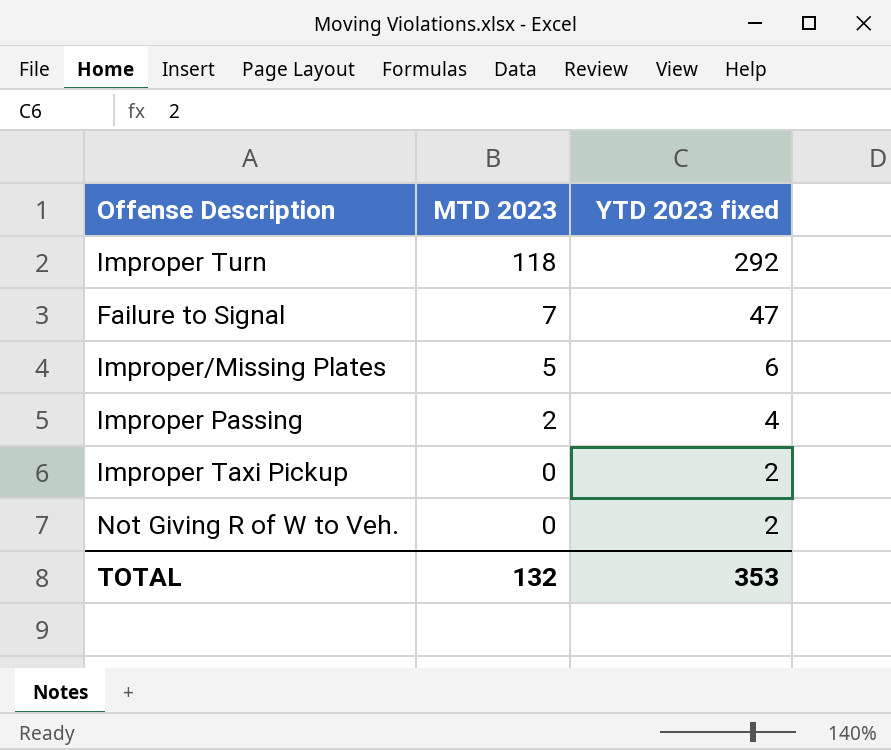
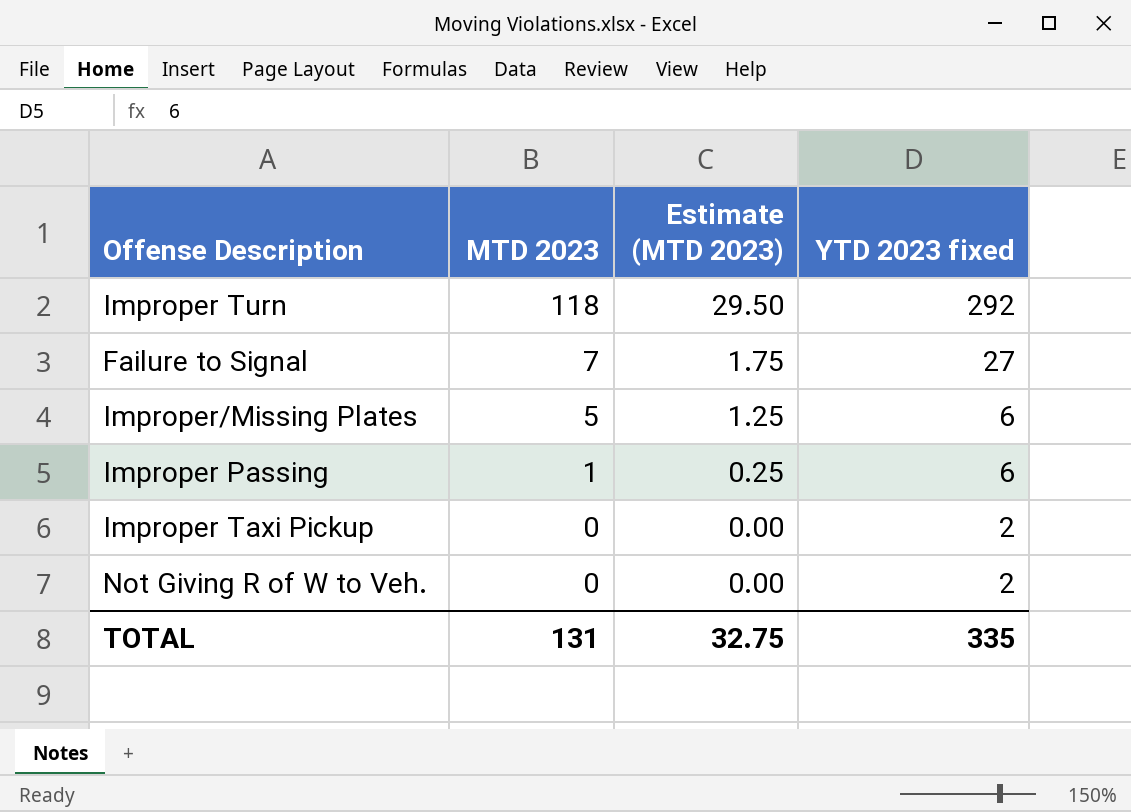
column Estimate (MTD 2023) | formula: none -> [MTD 2023] * 0.25
Failure to Signal | YTD 2023 fixed: 47 -> 27
Improper Passing | MTD 2023: 2 -> 1
Improper Passing | YTD 2023 fixed: 4 -> 6
TOTAL | MTD 2023: 132 -> 131
TOTAL | YTD 2023 fixed: 353 -> 335

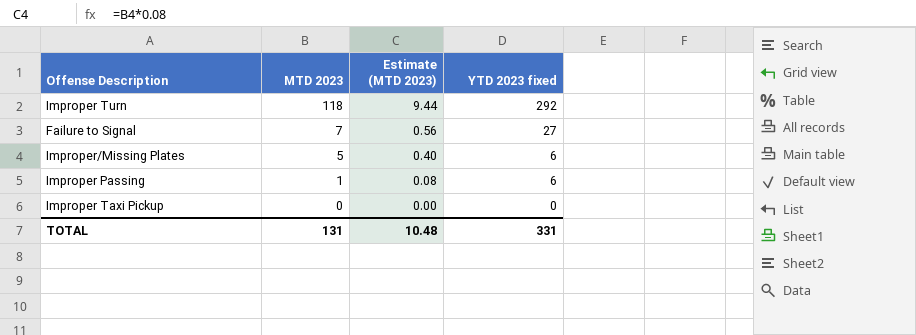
column Estimate (MTD 2023) | formula: [MTD 2023] * 0.25 -> [MTD 2023] * 0.08
row Not Giving R of W to Veh.: 0 | 0.00 | 2 -> none
Improper Taxi Pickup | YTD 2023 fixed: 2 -> 0
TOTAL | Estimate (MTD 2023): 32.75 -> 10.48
TOTAL | YTD 2023 fixed: 335 -> 331

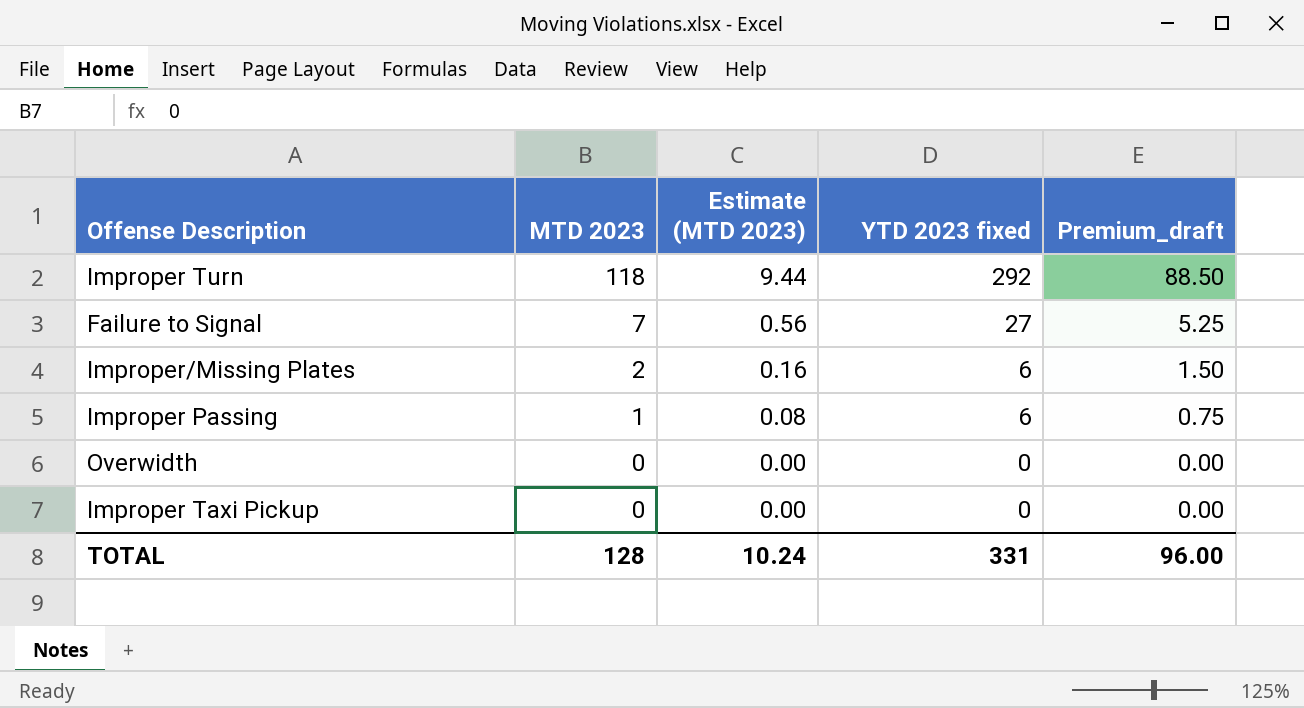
column Premium_draft | formula: none -> [MTD 2023] * 0.75
Improper/Missing Plates | MTD 2023: 5 -> 2
Improper/Missing Plates | Estimate (MTD 2023): 0.40 -> 0.16
row Overwidth: none -> 0 | 0.00 | 0 | 0.00
TOTAL | MTD 2023: 131 -> 128
TOTAL | Estimate (MTD 2023): 10.48 -> 10.24

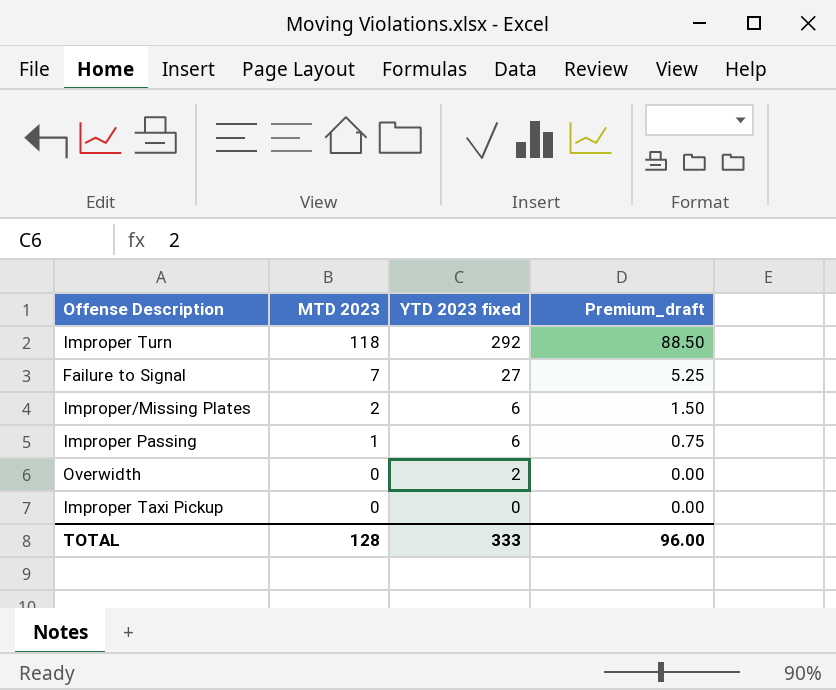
column Estimate (MTD 2023) | formula: [MTD 2023] * 0.08 -> none
Overwidth | YTD 2023 fixed: 0 -> 2
TOTAL | YTD 2023 fixed: 331 -> 333

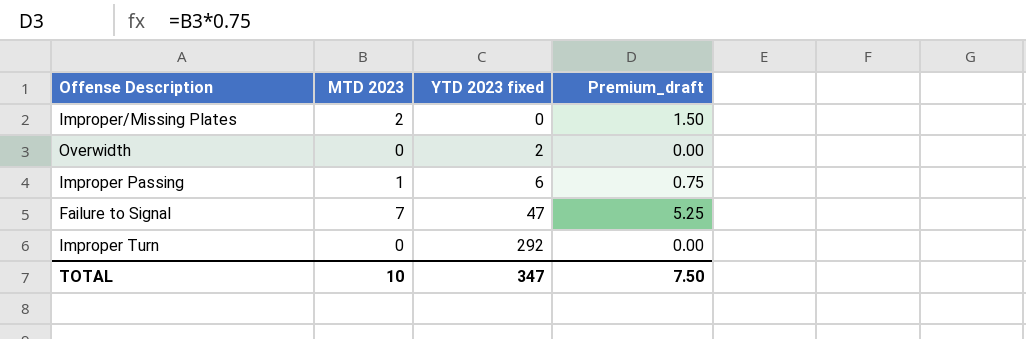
row order: MTD 2023 descending -> YTD 2023 fixed ascending
row Improper Taxi Pickup: 0 | 0 | 0.00 -> none
Improper/Missing Plates | YTD 2023 fixed: 6 -> 0
Failure to Signal | YTD 2023 fixed: 27 -> 47
Improper Turn | MTD 2023: 118 -> 0
Improper Turn | Premium_draft: 88.50 -> 0.00
TOTAL | MTD 2023: 128 -> 10
TOTAL | YTD 2023 fixed: 333 -> 347
TOTAL | Premium_draft: 96.00 -> 7.50

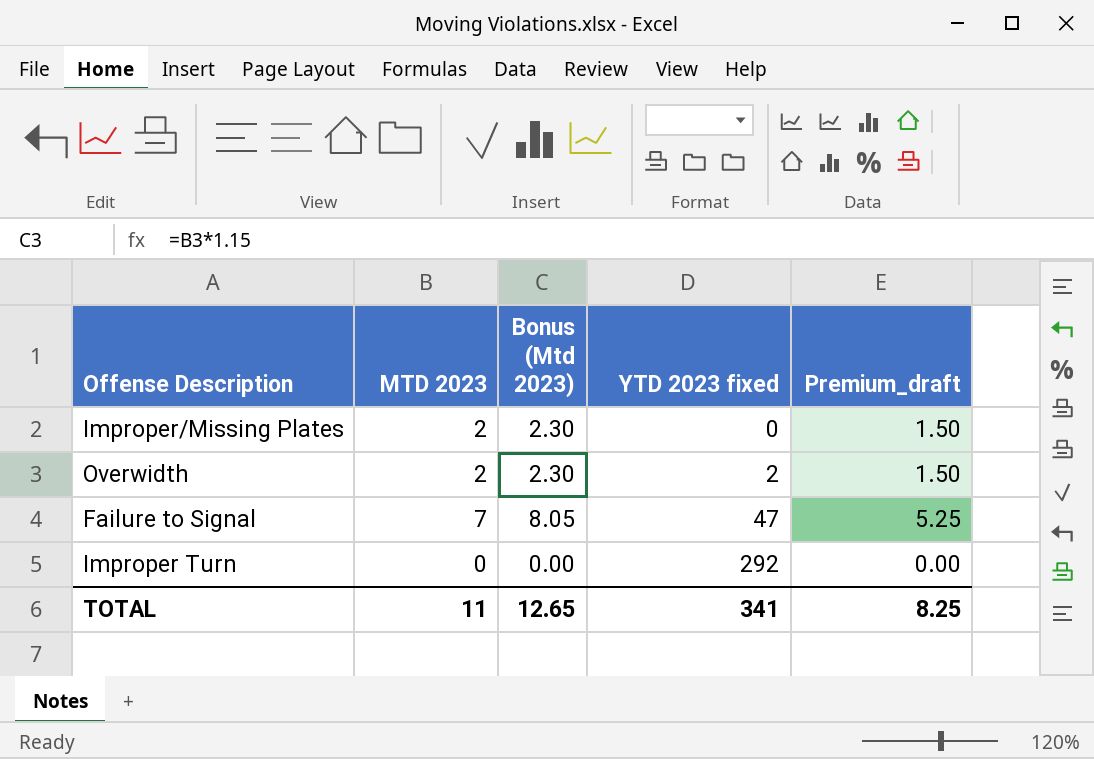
column Bonus (Mtd 2023) | formula: none -> [MTD 2023] * 1.15
row Improper Passing: 1 | 6 | 0.75 -> none
Overwidth | MTD 2023: 0 -> 2
Overwidth | Premium_draft: 0.00 -> 1.50
TOTAL | MTD 2023: 10 -> 11
TOTAL | YTD 2023 fixed: 347 -> 341
TOTAL | Premium_draft: 7.50 -> 8.25

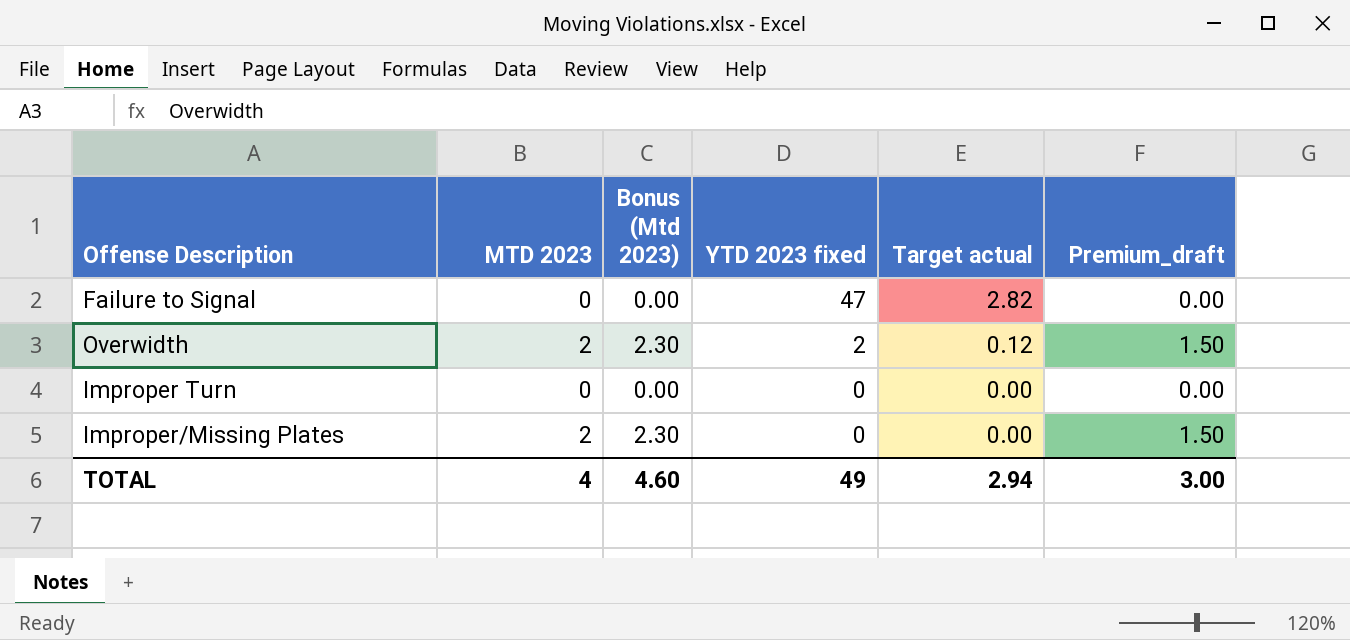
row order: YTD 2023 fixed ascending -> YTD 2023 fixed descending
column Target actual | formula: none -> [YTD 2023 fixed] * 0.06
Failure to Signal | MTD 2023: 7 -> 0
Failure to Signal | Bonus (Mtd 2023): 8.05 -> 0.00
Failure to Signal | Premium_draft: 5.25 -> 0.00
Improper Turn | YTD 2023 fixed: 292 -> 0
TOTAL | MTD 2023: 11 -> 4
TOTAL | Bonus (Mtd 2023): 12.65 -> 4.60
TOTAL | YTD 2023 fixed: 341 -> 49
TOTAL | Premium_draft: 8.25 -> 3.00

